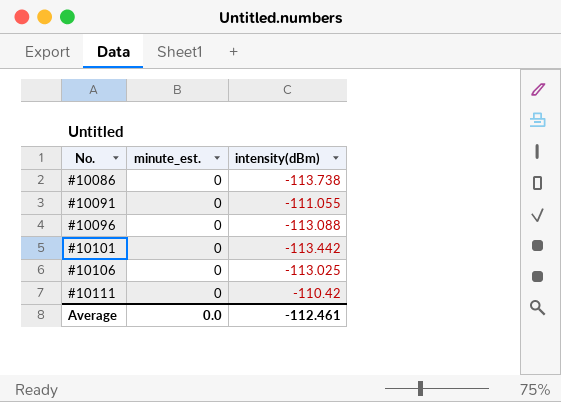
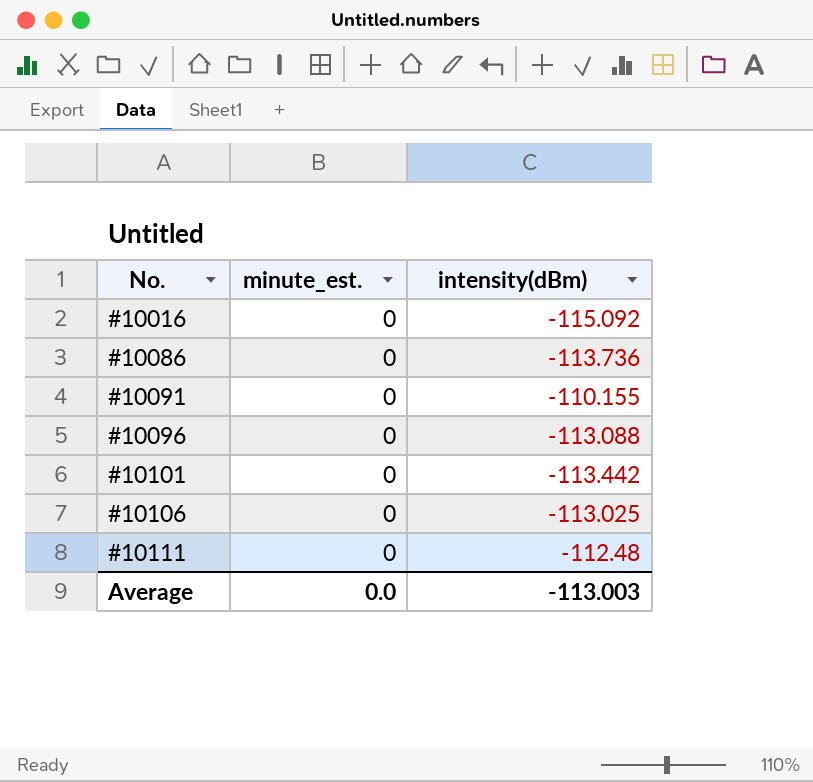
row #10016: none -> 0 | -115.092
#10086 | intensity(dBm): -113.738 -> -113.736
#10091 | intensity(dBm): -111.055 -> -110.155
#10111 | intensity(dBm): -110.42 -> -112.48
Average | intensity(dBm): -112.461 -> -113.003

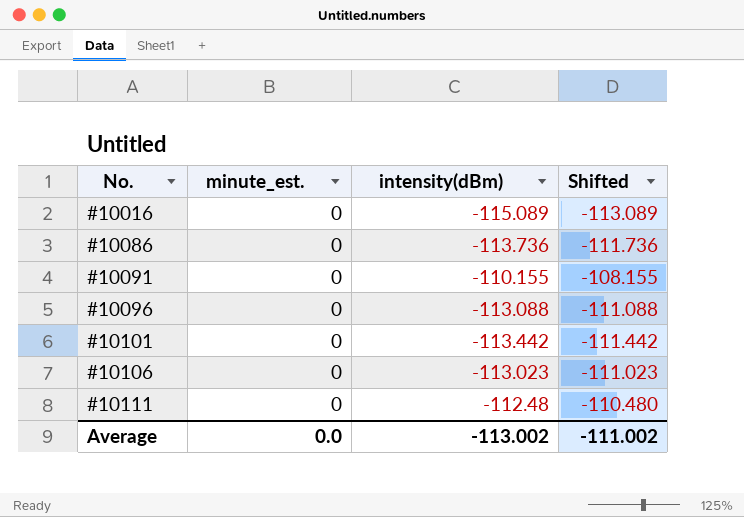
column Shifted | formula: none -> [intensity(dBm)] + 2
#10016 | intensity(dBm): -115.092 -> -115.089
#10106 | intensity(dBm): -113.025 -> -113.023
Average | intensity(dBm): -113.003 -> -113.002

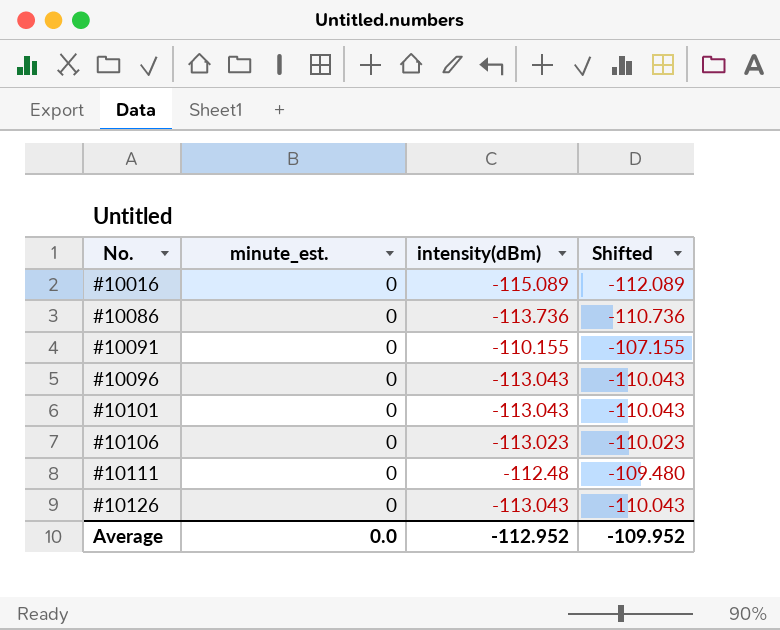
column Shifted | formula: [intensity(dBm)] + 2 -> [intensity(dBm)] + 3
#10096 | intensity(dBm): -113.088 -> -113.043
#10101 | intensity(dBm): -113.442 -> -113.043
row #10126: none -> 0 | -113.043 | -110.043
Average | intensity(dBm): -113.002 -> -112.952
Average | Shifted: -111.002 -> -109.952

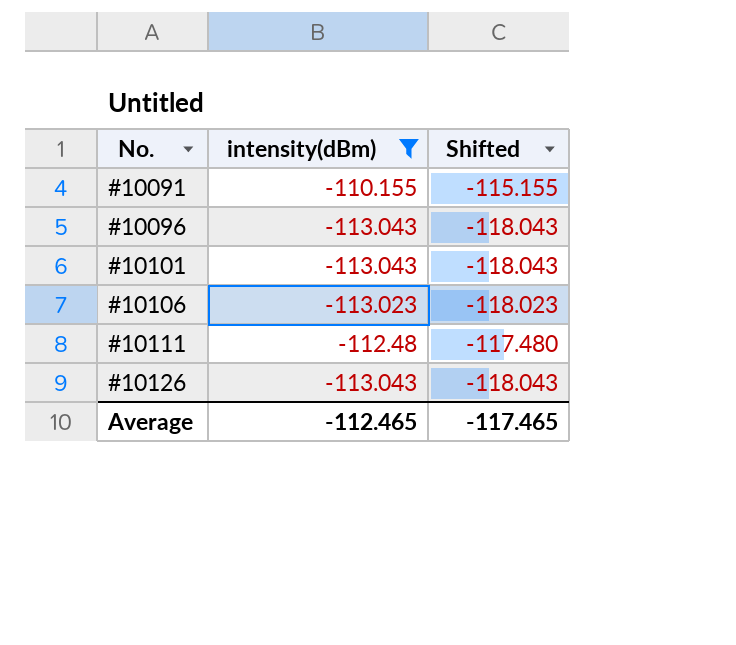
filter: none -> intensity(dBm) >= -113.043
column minute_est. | position: 2 -> none
column Shifted | formula: [intensity(dBm)] + 3 -> [intensity(dBm)] - 5
Average | intensity(dBm): -112.952 -> -112.465
Average | Shifted: -109.952 -> -117.465

